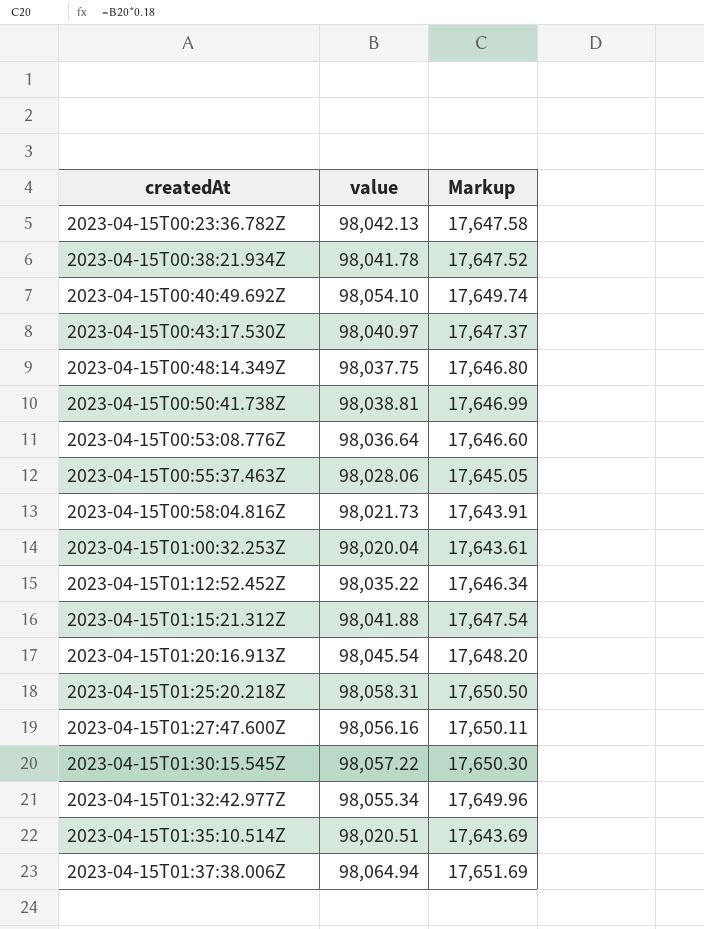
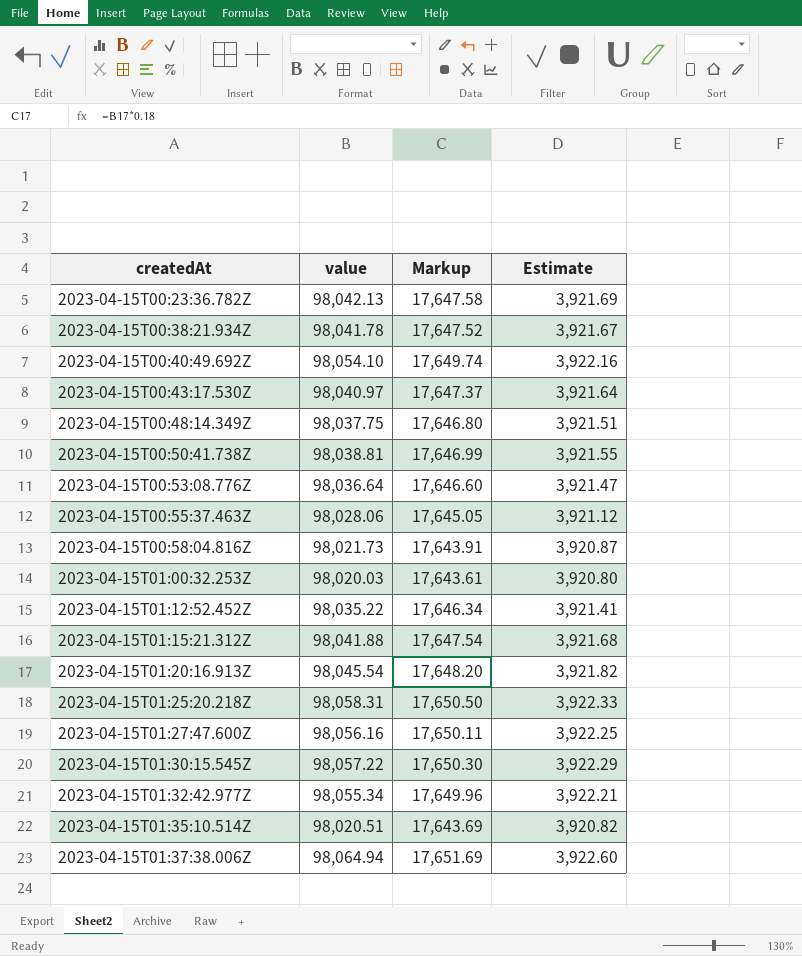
column Estimate | formula: none -> [value] * 0.04
2023-04-15T01:00:32.253Z | value: 98,020.04 -> 98,020.03

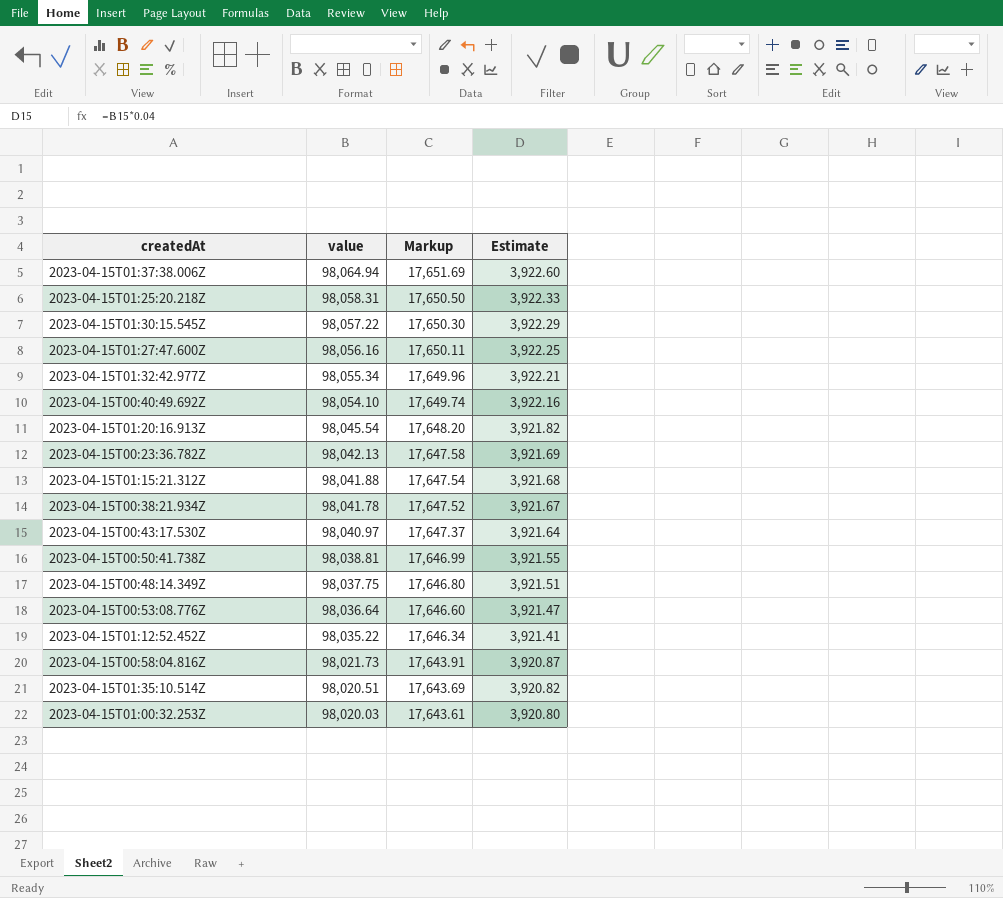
row order: createdAt ascending -> value descending
row 2023-04-15T00:55:37.463Z: 98,028.06 | 17,645.05 | 3,921.12 -> none

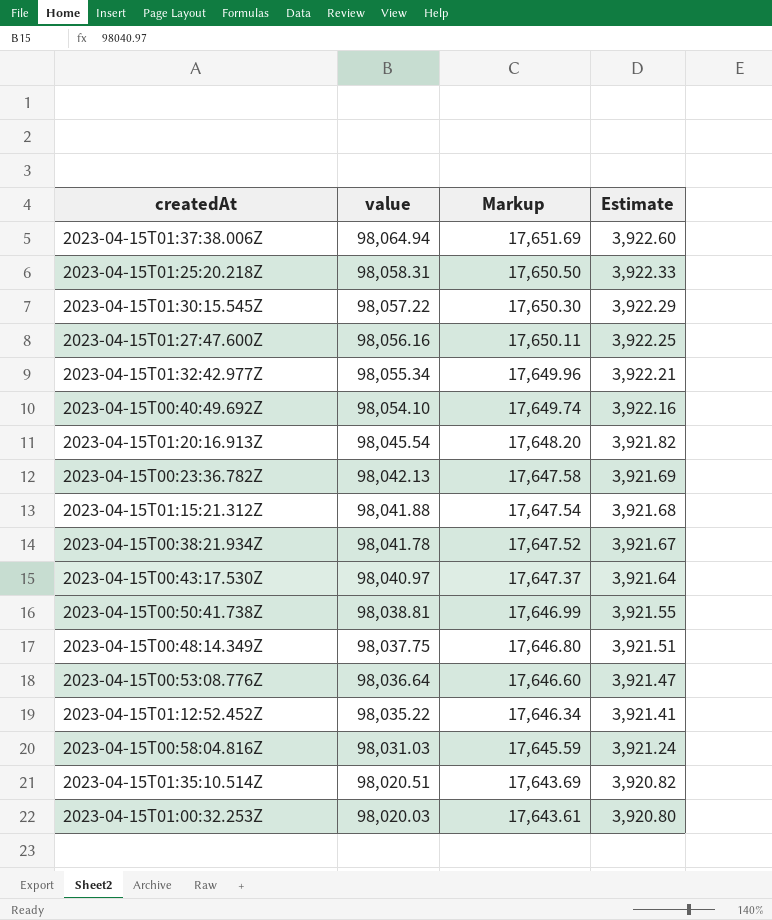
2023-04-15T00:58:04.816Z | value: 98,021.73 -> 98,031.03
2023-04-15T00:58:04.816Z | Markup: 17,643.91 -> 17,645.59
2023-04-15T00:58:04.816Z | Estimate: 3,920.87 -> 3,921.24

